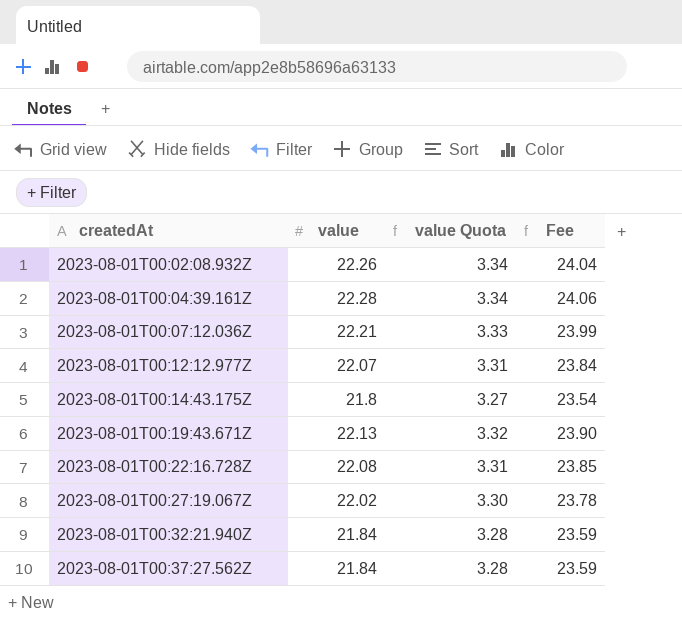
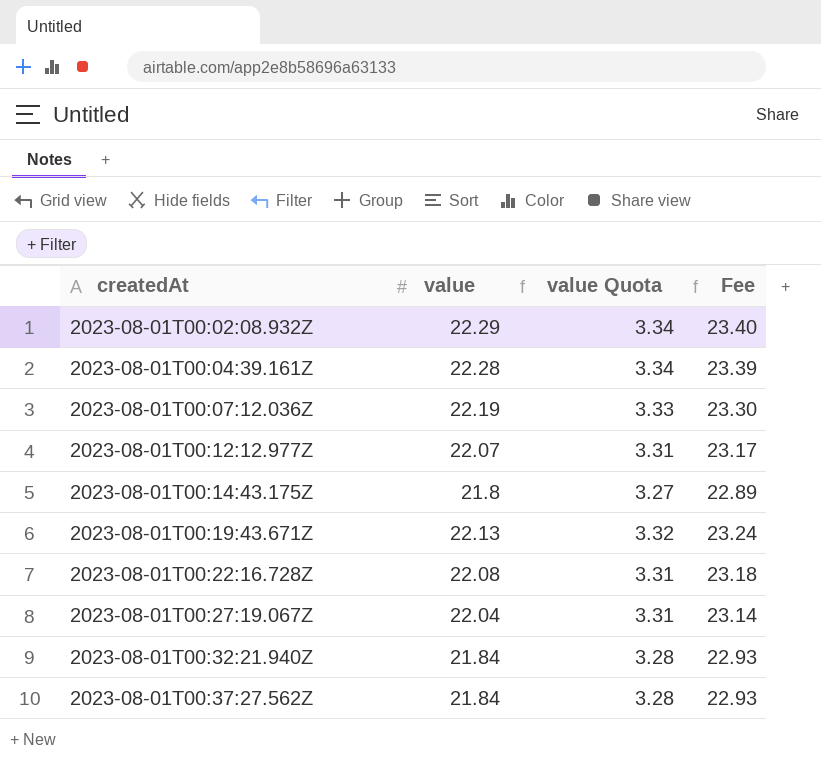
column Fee | formula: [value] * 1.08 -> [value] * 1.05
2023-08-01T00:02:08.932Z | value: 22.26 -> 22.29
2023-08-01T00:07:12.036Z | value: 22.21 -> 22.19
2023-08-01T00:27:19.067Z | value: 22.02 -> 22.04
2023-08-01T00:27:19.067Z | value Quota: 3.30 -> 3.31

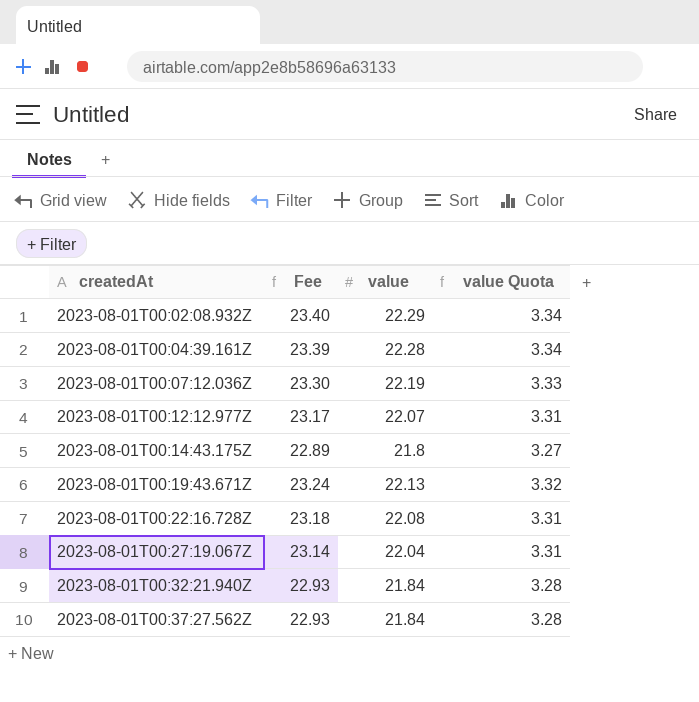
column Fee | position: 4 -> 2

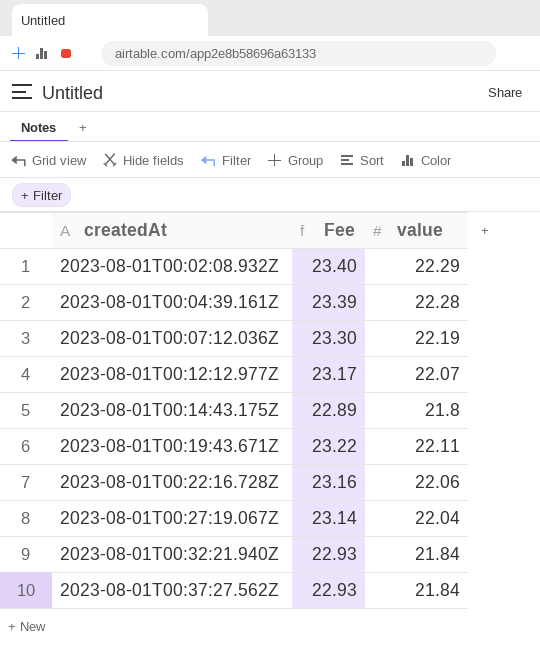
column value Quota | formula: [value] * 0.15 -> none
2023-08-01T00:19:43.671Z | Fee: 23.24 -> 23.22
2023-08-01T00:19:43.671Z | value: 22.13 -> 22.11
2023-08-01T00:22:16.728Z | Fee: 23.18 -> 23.16
2023-08-01T00:22:16.728Z | value: 22.08 -> 22.06

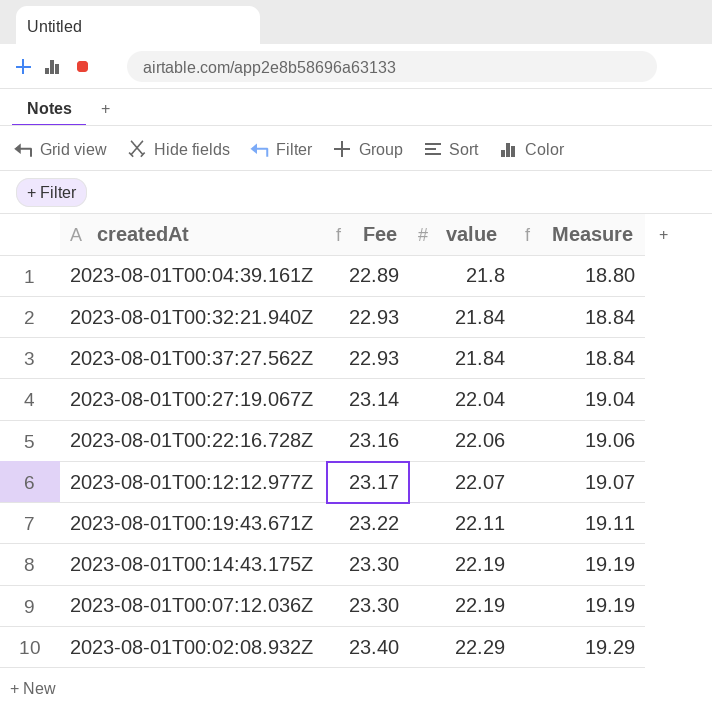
row order: createdAt ascending -> Fee ascending
column Measure | formula: none -> [value] - 3
2023-08-01T00:04:39.161Z | Fee: 23.39 -> 22.89
2023-08-01T00:04:39.161Z | value: 22.28 -> 21.8
2023-08-01T00:14:43.175Z | Fee: 22.89 -> 23.30
2023-08-01T00:14:43.175Z | value: 21.8 -> 22.19

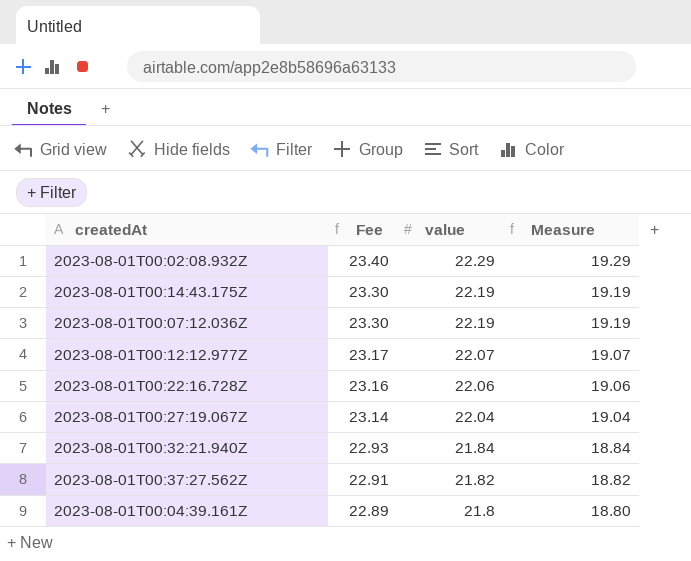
row order: Fee ascending -> Fee descending
row 2023-08-01T00:19:43.671Z: 23.22 | 22.11 | 19.11 -> none
2023-08-01T00:37:27.562Z | Fee: 22.93 -> 22.91
2023-08-01T00:37:27.562Z | value: 21.84 -> 21.82
2023-08-01T00:37:27.562Z | Measure: 18.84 -> 18.82

